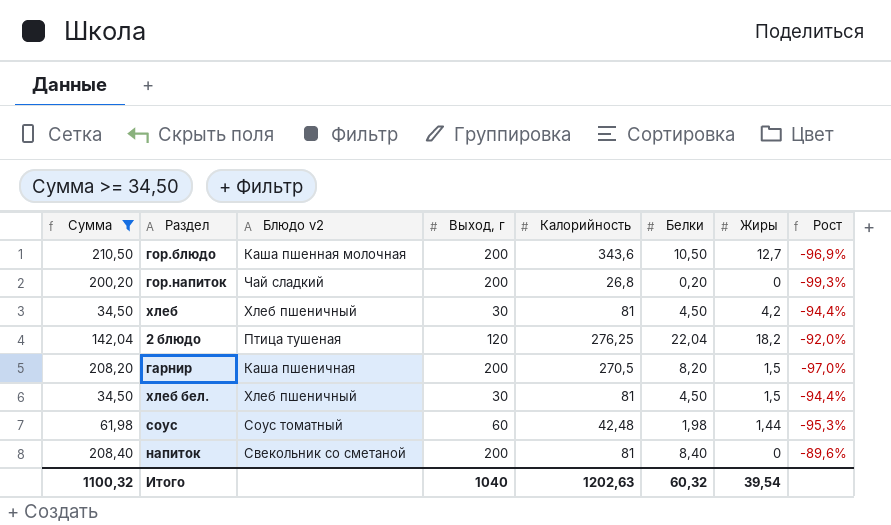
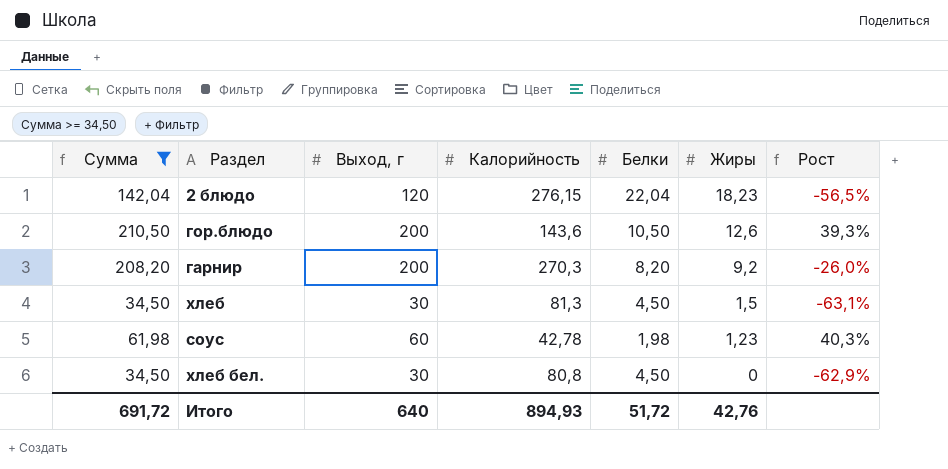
row order: none -> Жиры descending
column Блюдо v2 | position: 3 -> none
column Рост | formula: ([Белки] - [Калорийность]) / [Калорийность] -> ([Выход, г] - [Калорийность]) / [Калорийность]
row гор.напиток: 200,20 | Чай сладкий | 200 | 26,8 | 0,20 | 0 | -99,3% -> none
row напиток: 208,40 | Свекольник со сметаной | 200 | 81 | 8,40 | 0 | -89,6% -> none
2 блюдо | Калорийность: 276,25 -> 276,15
2 блюдо | Жиры: 18,2 -> 18,23
гор.блюдо | Калорийность: 343,6 -> 143,6
гор.блюдо | Жиры: 12,7 -> 12,6
гарнир | Калорийность: 270,5 -> 270,3
гарнир | Жиры: 1,5 -> 9,2
хлеб | Калорийность: 81 -> 81,3
хлеб | Жиры: 4,2 -> 1,5
соус | Калорийность: 42,48 -> 42,78
соус | Жиры: 1,44 -> 1,23
хлеб бел. | Калорийность: 81 -> 80,8
хлеб бел. | Жиры: 1,5 -> 0
Итого | Сумма: 1100,32 -> 691,72
Итого | Выход, г: 1040 -> 640
Итого | Калорийность: 1202,63 -> 894,93
Итого | Белки: 60,32 -> 51,72
Итого | Жиры: 39,54 -> 42,76

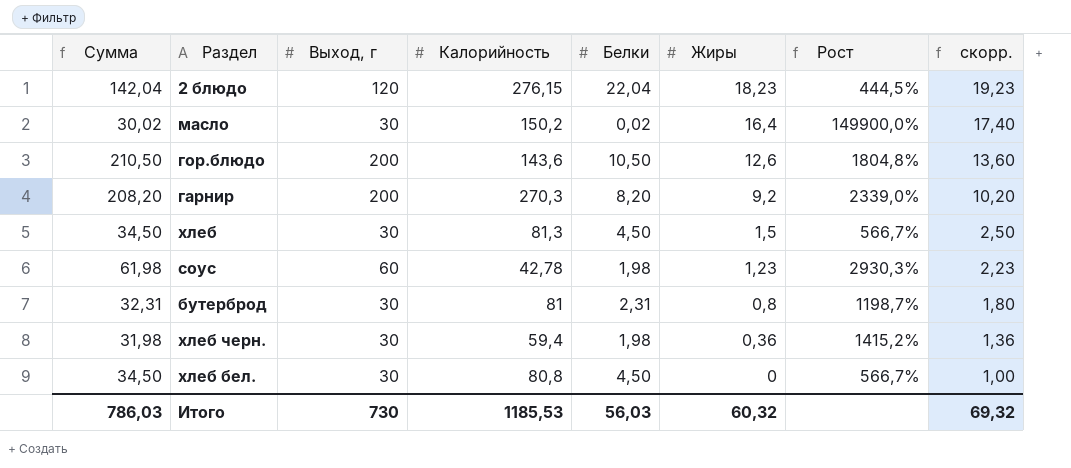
filter: Сумма >= 34,50 -> none
column Рост | formula: ([Выход, г] - [Калорийность]) / [Калорийность] -> ([Выход, г] - [Белки]) / [Белки]
column скорр. | formula: none -> [Жиры] + 1
Итого | Сумма: 691,72 -> 786,03
Итого | Выход, г: 640 -> 730
Итого | Калорийность: 894,93 -> 1185,53
Итого | Белки: 51,72 -> 56,03
Итого | Жиры: 42,76 -> 60,32

